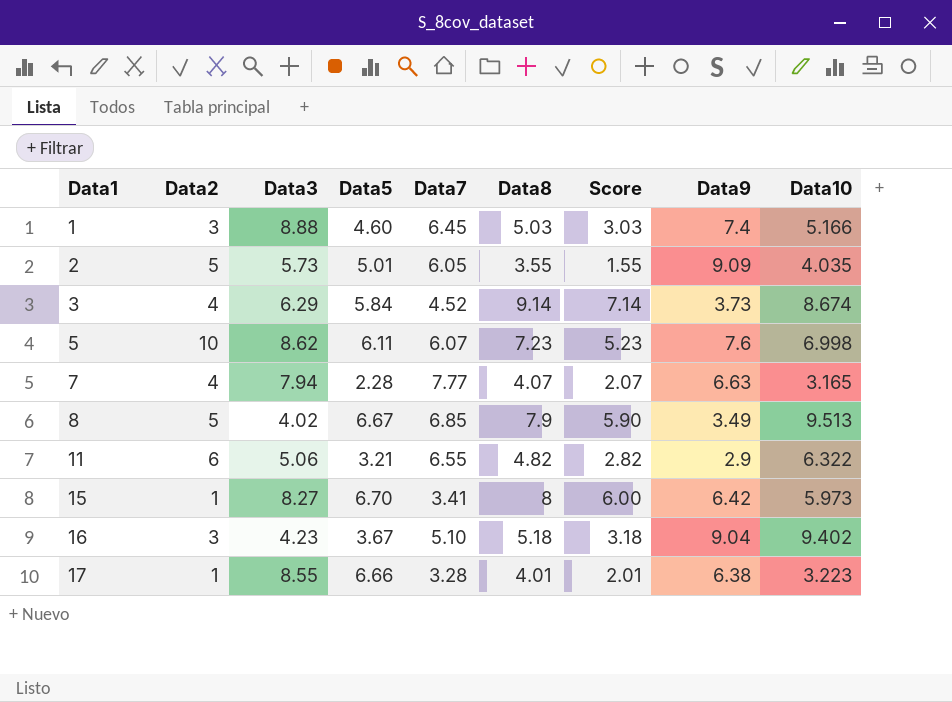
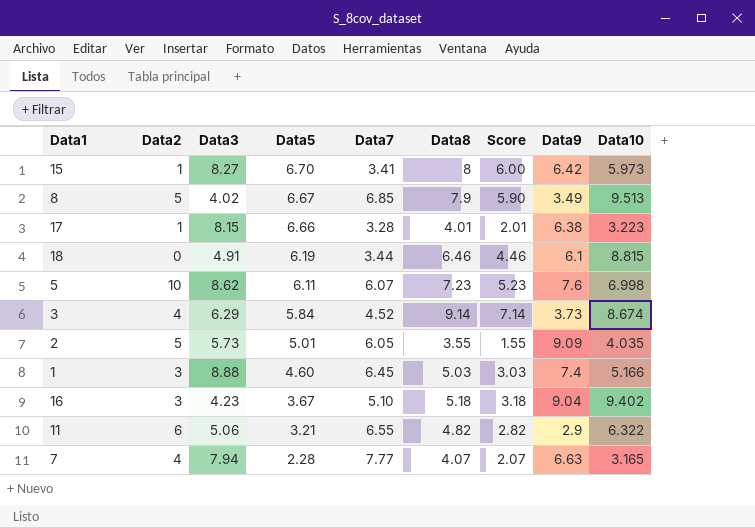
row order: Data1 ascending -> Data5 descending
17 | Data3: 8.55 -> 8.15
row 18: none -> 0 | 4.91 | 6.19 | 3.44 | 6.46 | 4.46 | 6.1 | 8.815

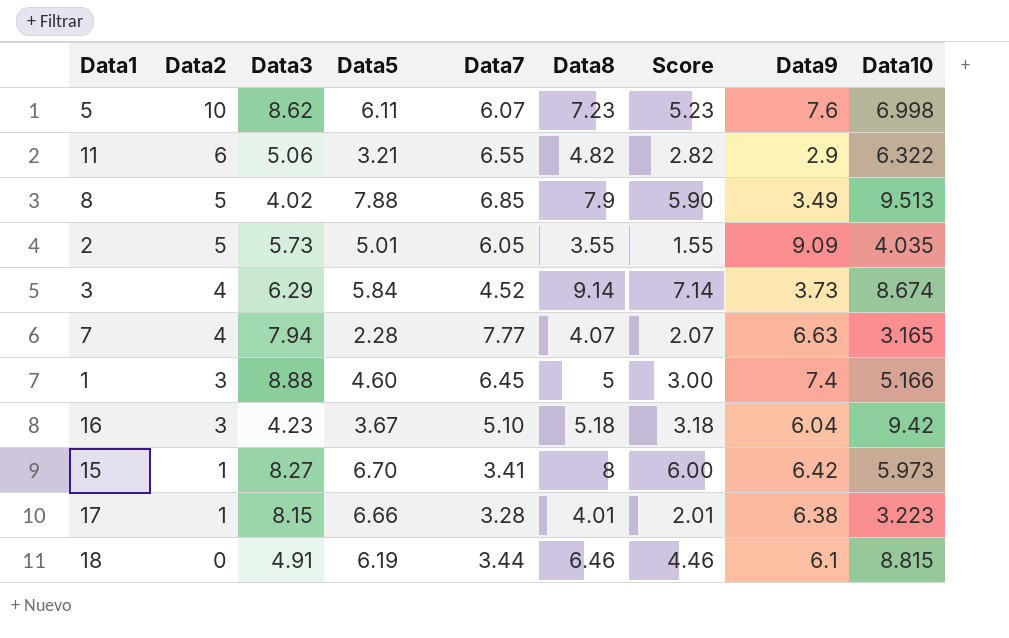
row order: Data5 descending -> Data2 descending
8 | Data5: 6.67 -> 7.88
1 | Data8: 5.03 -> 5
1 | Score: 3.03 -> 3.00
16 | Data9: 9.04 -> 6.04
16 | Data10: 9.402 -> 9.42

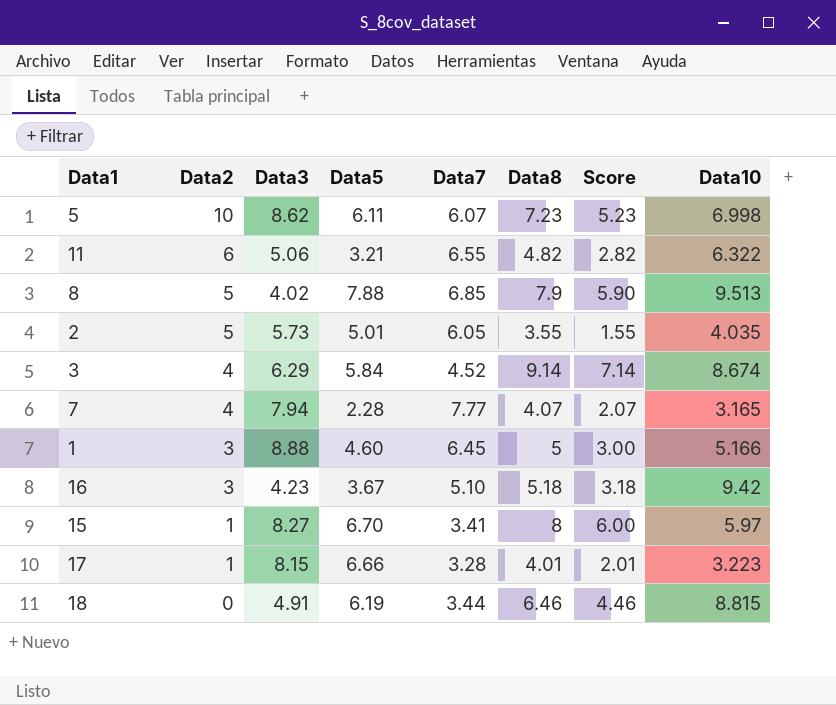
column Data9 | position: 8 -> none
15 | Data10: 5.973 -> 5.97

